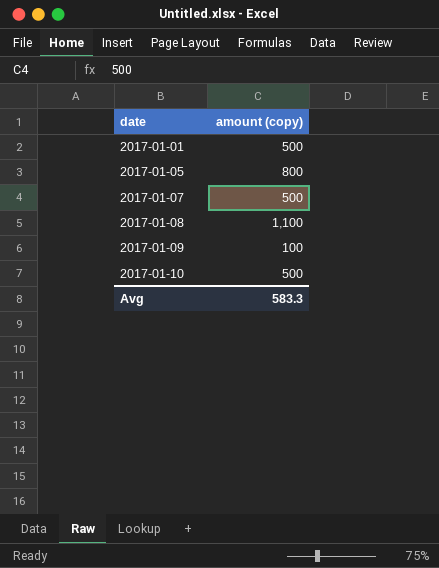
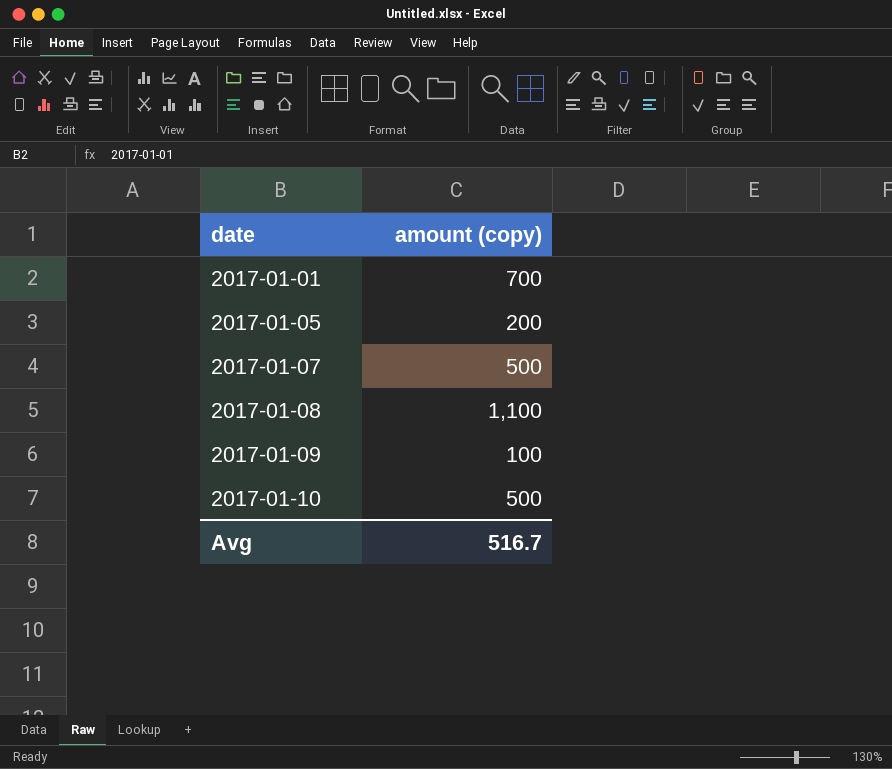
2017-01-01 | amount (copy): 500 -> 700
2017-01-05 | amount (copy): 800 -> 200
Avg | amount (copy): 583.3 -> 516.7

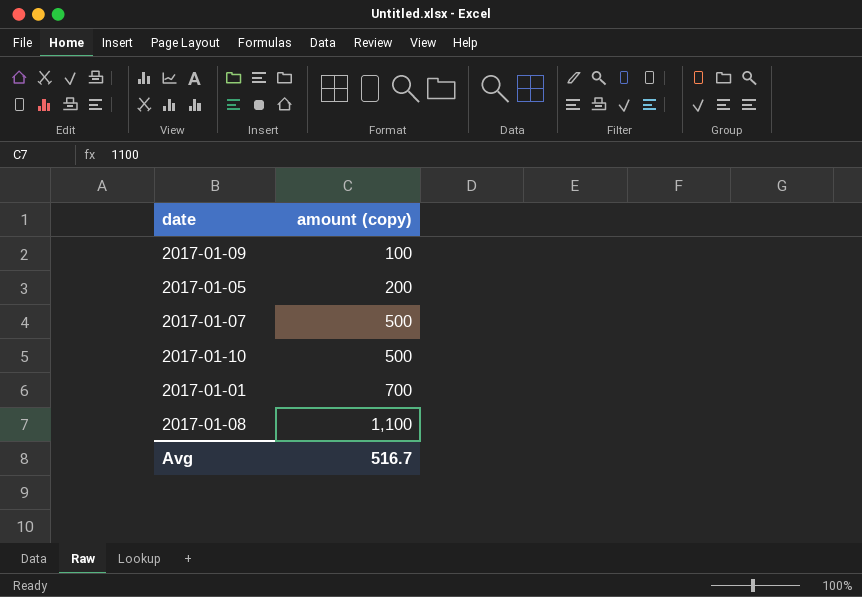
row order: date ascending -> amount (copy) ascending

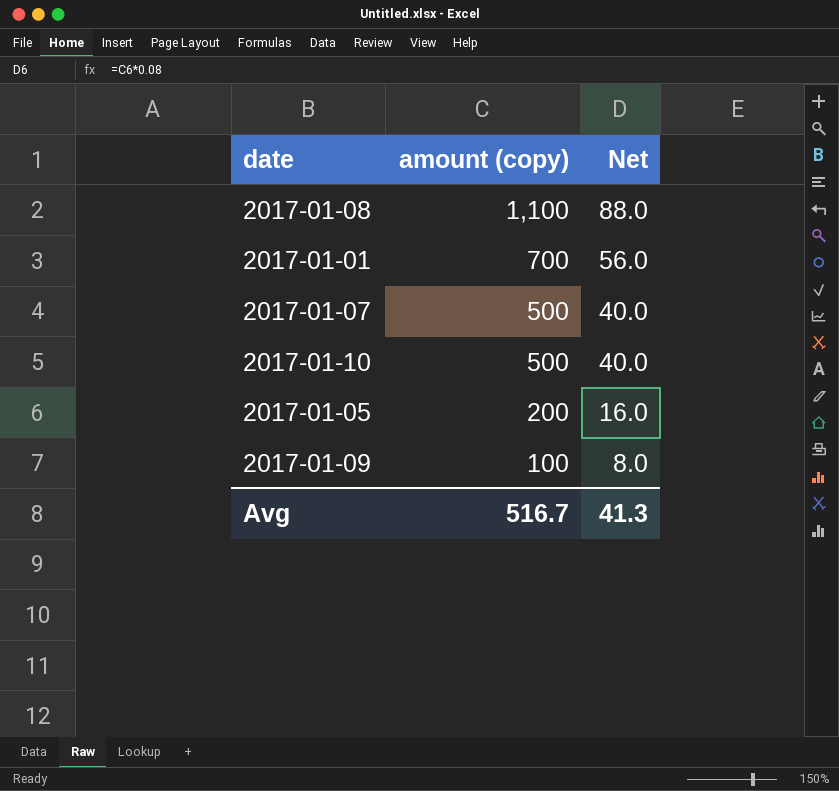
row order: amount (copy) ascending -> amount (copy) descending
column Net | formula: none -> [amount (copy)] * 0.08

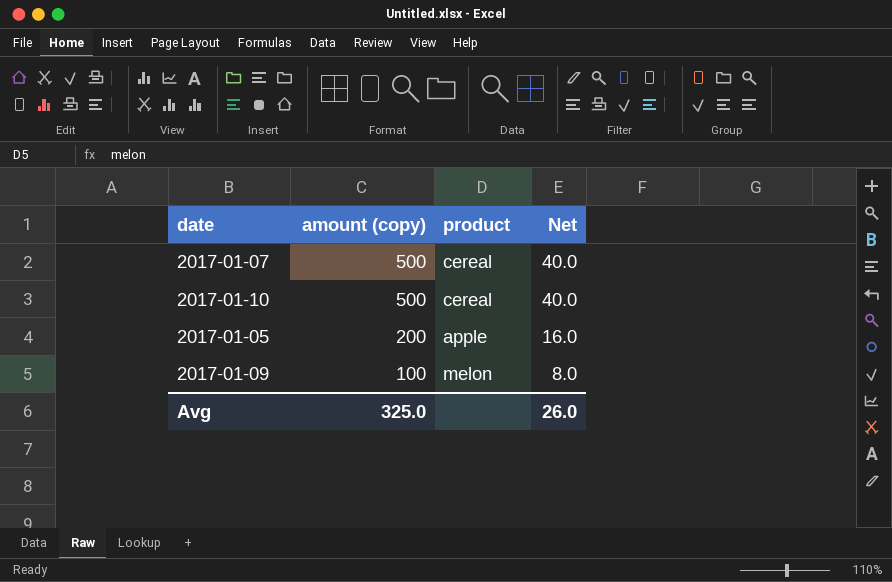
column product | position: none -> 3
row 2017-01-08: 1,100 | 88.0 -> none
row 2017-01-01: 700 | 56.0 -> none
Avg | amount (copy): 516.7 -> 325.0
Avg | Net: 41.3 -> 26.0

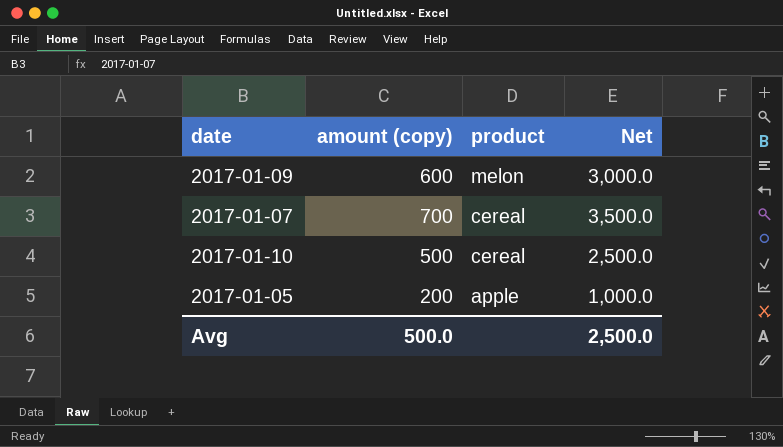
row order: amount (copy) descending -> product descending
column Net | formula: [amount (copy)] * 0.08 -> [amount (copy)] * 5
2017-01-09 | amount (copy): 100 -> 600
2017-01-07 | amount (copy): 500 -> 700
Avg | amount (copy): 325.0 -> 500.0
Avg | Net: 26.0 -> 2,500.0

